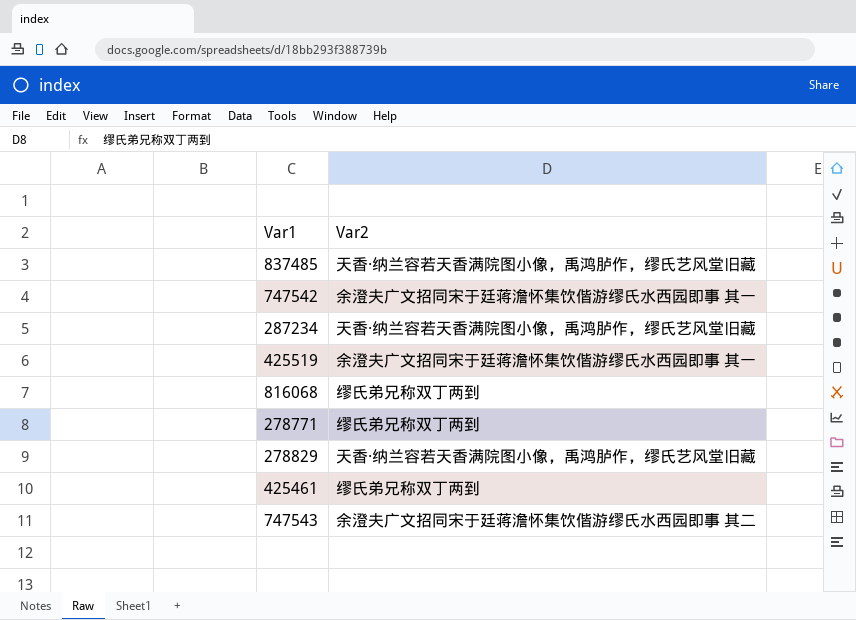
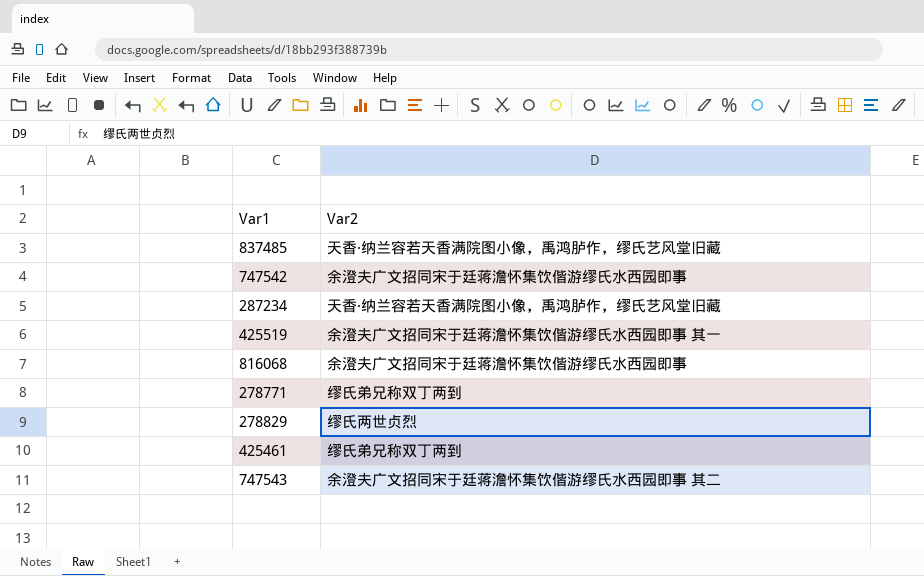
747542 | Var2: 余澄夫广文招同宋于廷蒋澹怀集饮偕游缪氏水西园即事 其一 -> 余澄夫广文招同宋于廷蒋澹怀集饮偕游缪氏水西园即事
816068 | Var2: 缪氏弟兄称双丁两到 -> 余澄夫广文招同宋于廷蒋澹怀集饮偕游缪氏水西园即事
278829 | Var2: 天香·纳兰容若天香满院图小像，禹鸿胪作，缪氏艺风堂旧藏 -> 缪氏两世贞烈

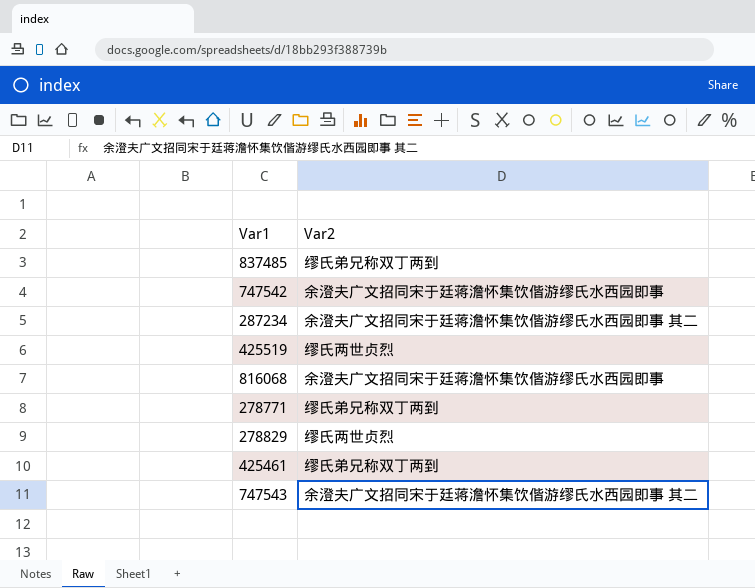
837485 | Var2: 天香·纳兰容若天香满院图小像，禹鸿胪作，缪氏艺风堂旧藏 -> 缪氏弟兄称双丁两到
287234 | Var2: 天香·纳兰容若天香满院图小像，禹鸿胪作，缪氏艺风堂旧藏 -> 余澄夫广文招同宋于廷蒋澹怀集饮偕游缪氏水西园即事 其二
425519 | Var2: 余澄夫广文招同宋于廷蒋澹怀集饮偕游缪氏水西园即事 其一 -> 缪氏两世贞烈

